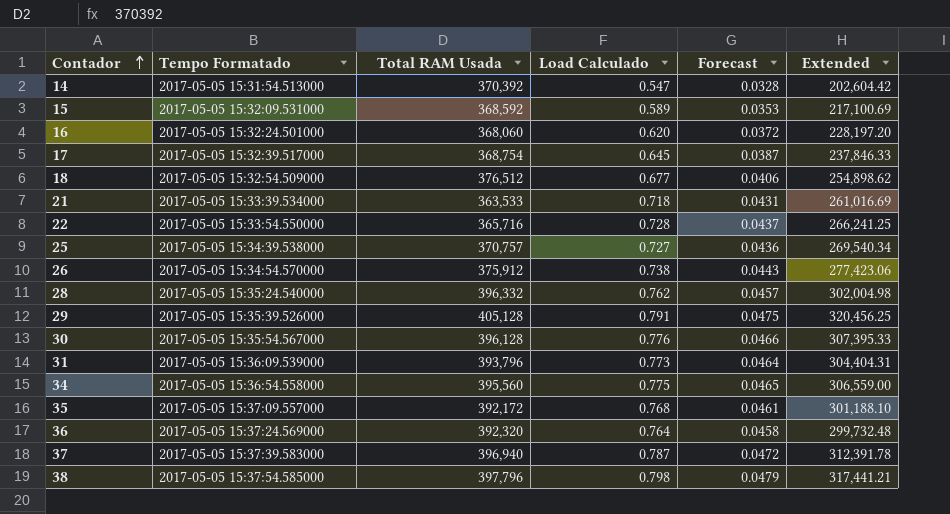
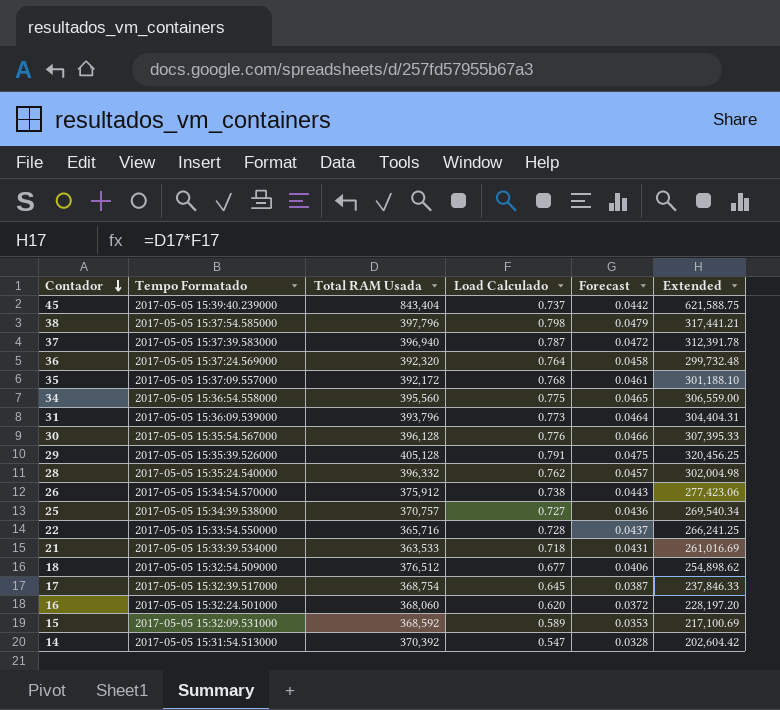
row order: Contador ascending -> Contador descending
row 45: none -> 2017-05-05 15:39:40.239000 | 843,404 | 0.737 | 0.0442 | 621,588.75

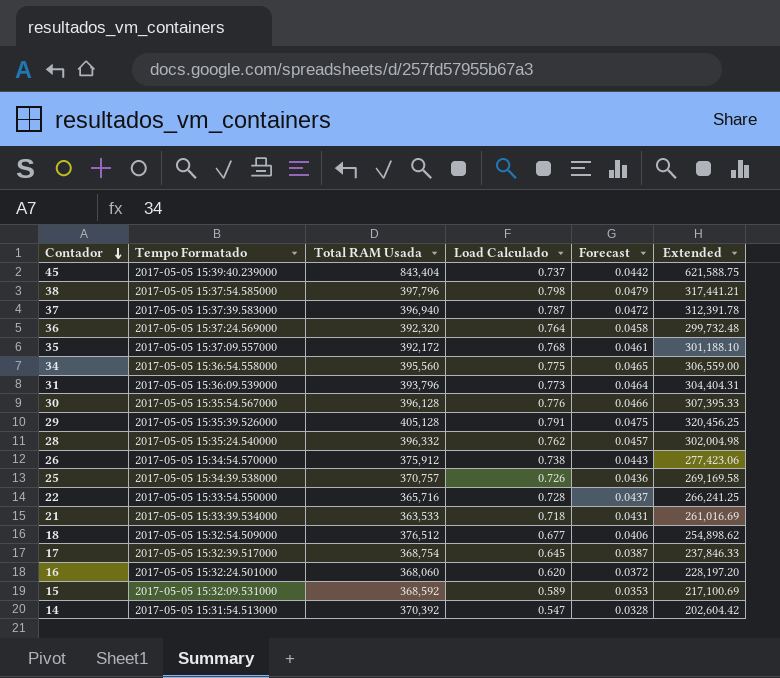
25 | Load Calculado: 0.727 -> 0.726
25 | Extended: 269,540.34 -> 269,169.58

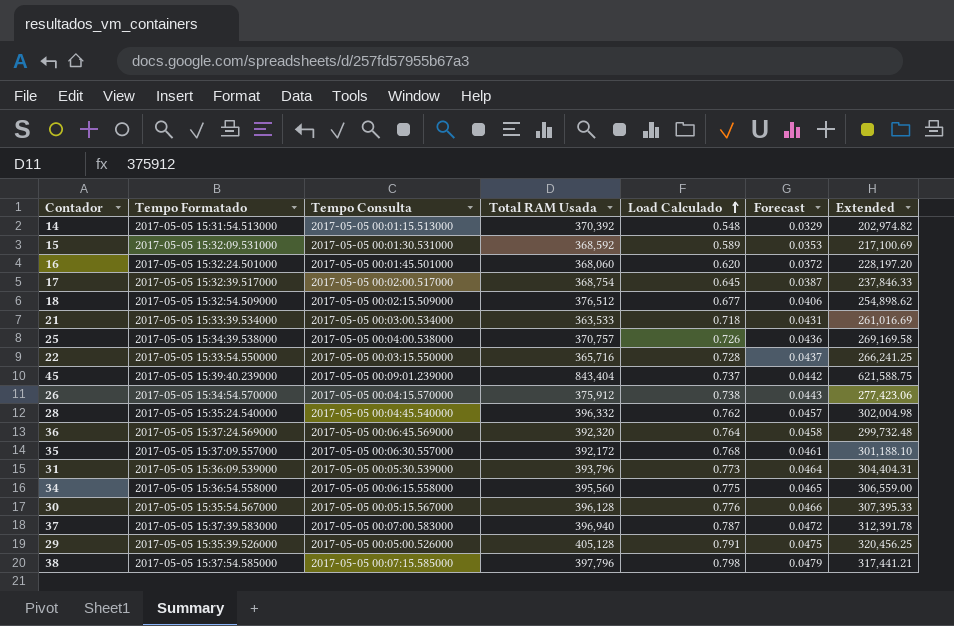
row order: Contador descending -> Load Calculado ascending
column Tempo Consulta | position: none -> 3
14 | Load Calculado: 0.547 -> 0.548
14 | Forecast: 0.0328 -> 0.0329
14 | Extended: 202,604.42 -> 202,974.82

